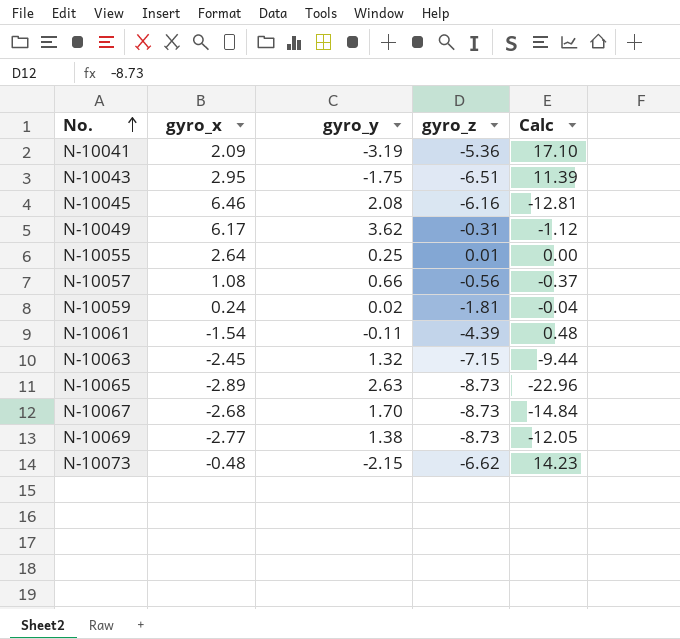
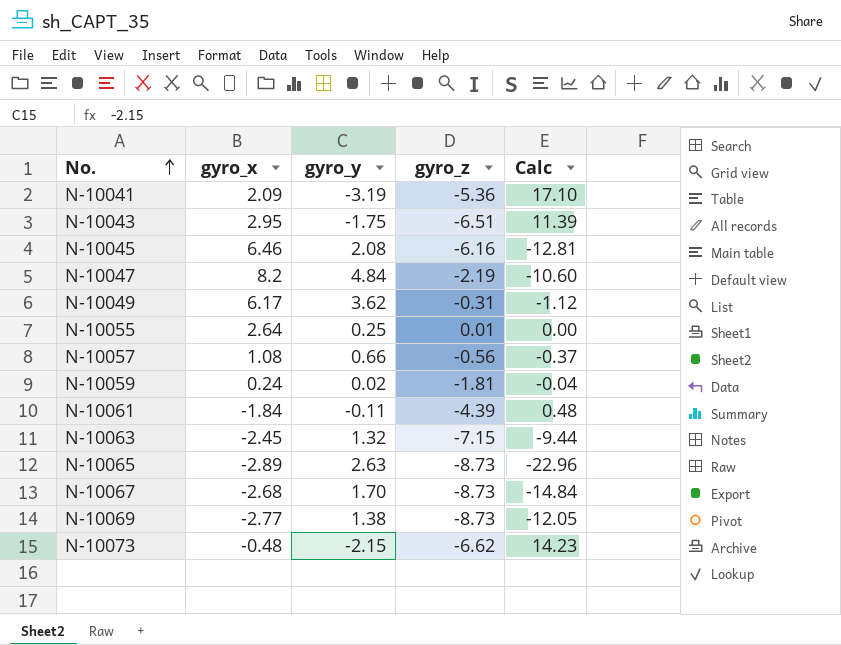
row N-10047: none -> 8.2 | 4.84 | -2.19 | -10.60
N-10061 | gyro_x: -1.54 -> -1.84

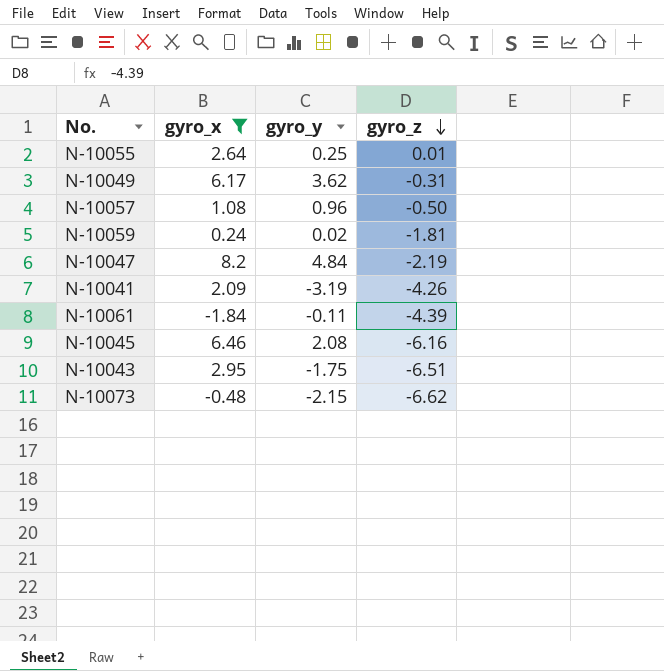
filter: none -> gyro_x >= -1.84
row order: No. ascending -> gyro_z descending
column Calc | formula: [gyro_y] * [gyro_z] -> none
N-10057 | gyro_y: 0.66 -> 0.96
N-10057 | gyro_z: -0.56 -> -0.50
N-10041 | gyro_z: -5.36 -> -4.26

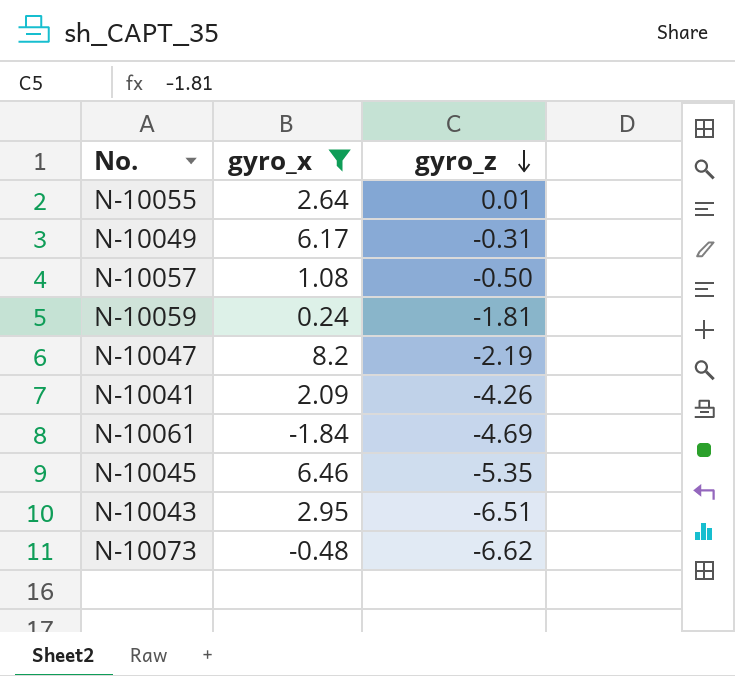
column gyro_y | position: 3 -> none
N-10061 | gyro_z: -4.39 -> -4.69
N-10045 | gyro_z: -6.16 -> -5.35

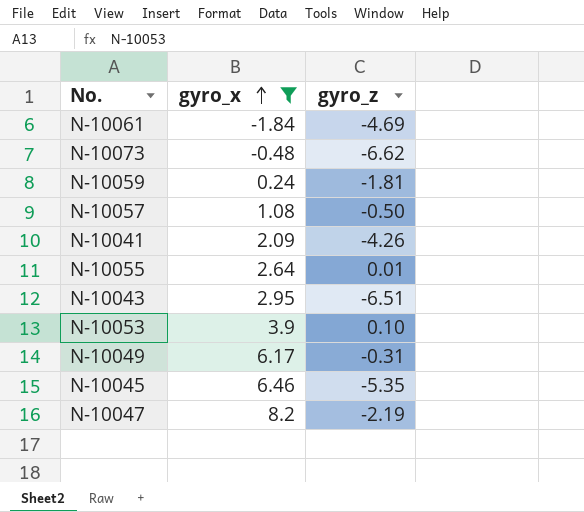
row order: gyro_z descending -> gyro_x ascending
row N-10053: none -> 3.9 | 0.10

